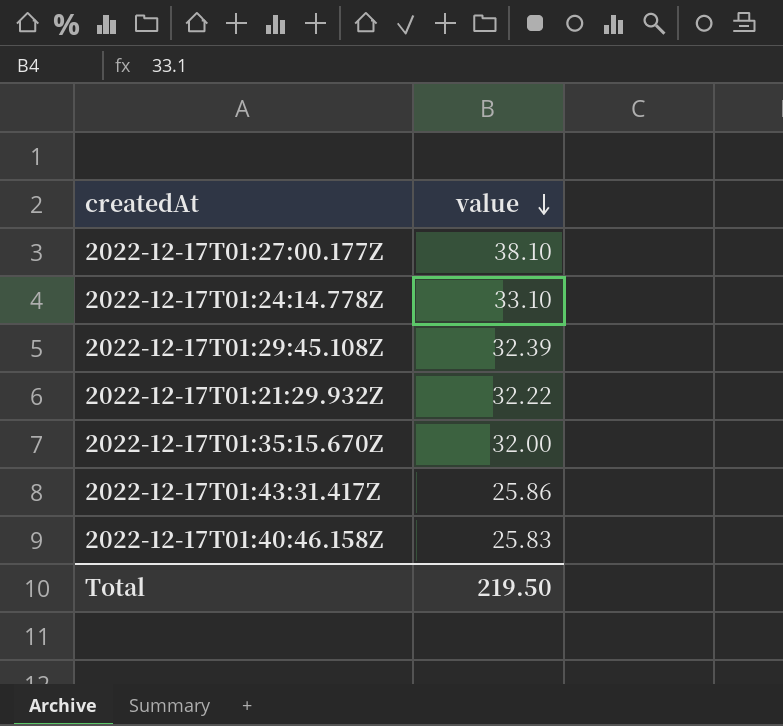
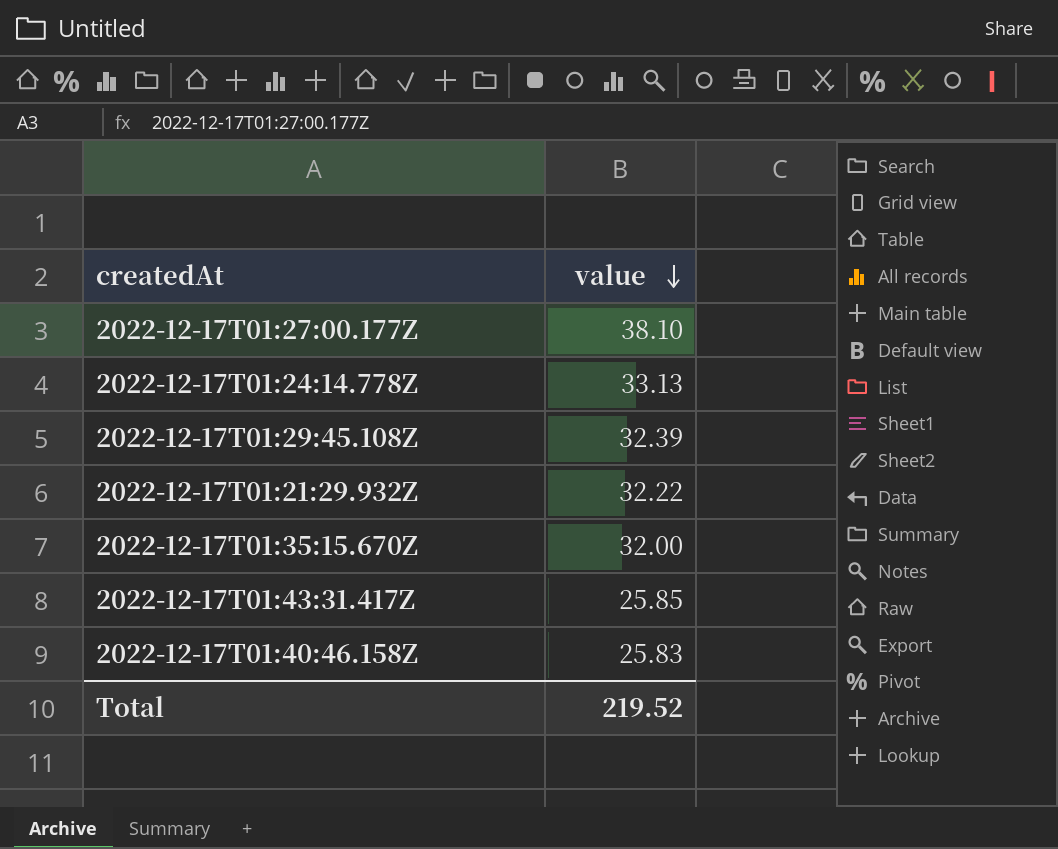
2022-12-17T01:24:14.778Z | value: 33.10 -> 33.13
2022-12-17T01:43:31.417Z | value: 25.86 -> 25.85
Total | value: 219.50 -> 219.52

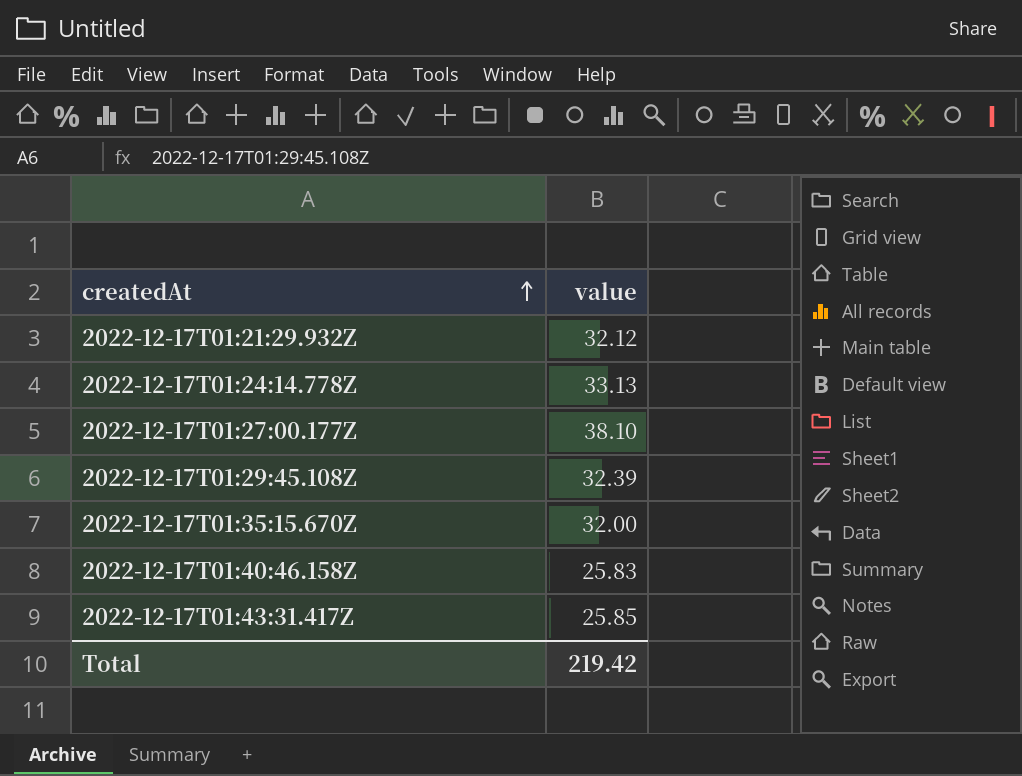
row order: value descending -> createdAt ascending
2022-12-17T01:21:29.932Z | value: 32.22 -> 32.12
Total | value: 219.52 -> 219.42

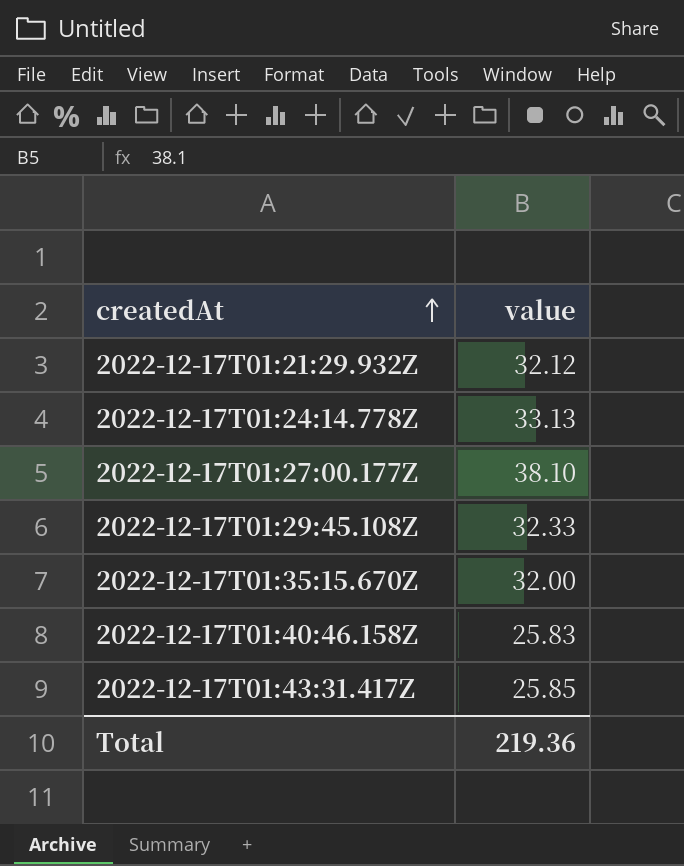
2022-12-17T01:29:45.108Z | value: 32.39 -> 32.33
Total | value: 219.42 -> 219.36

